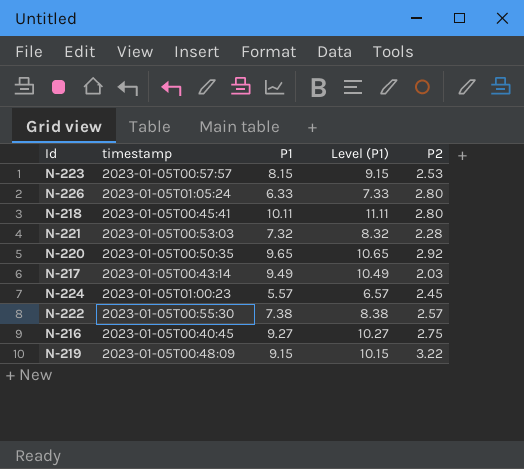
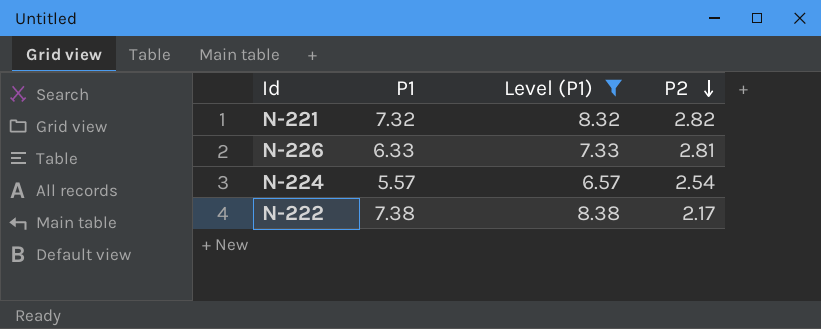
filter: none -> Level (P1) <= 8.38
row order: none -> P2 descending
column timestamp | position: 2 -> none
N-221 | P2: 2.28 -> 2.82
N-226 | P2: 2.80 -> 2.81
N-224 | P2: 2.45 -> 2.54
N-222 | P2: 2.57 -> 2.17

